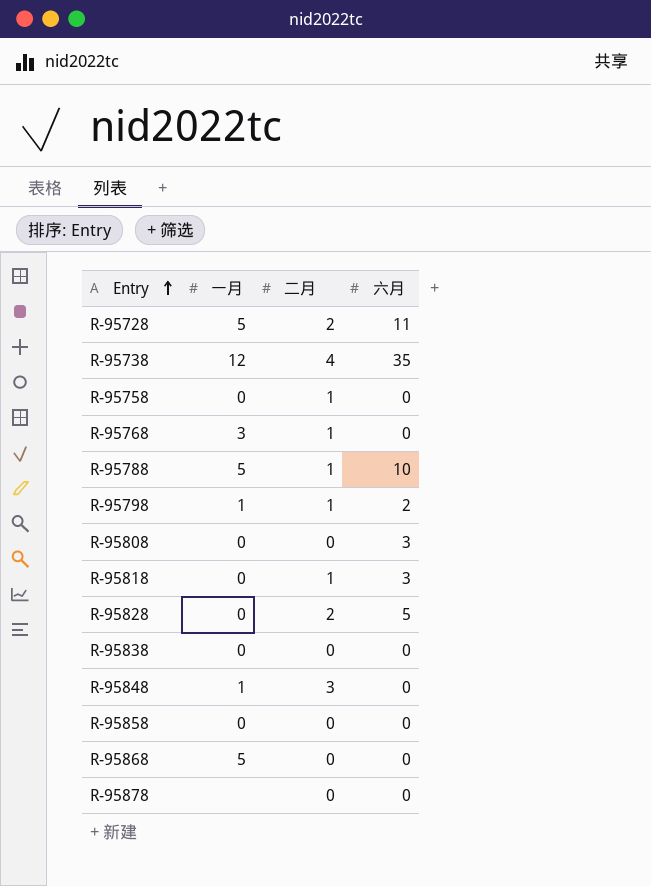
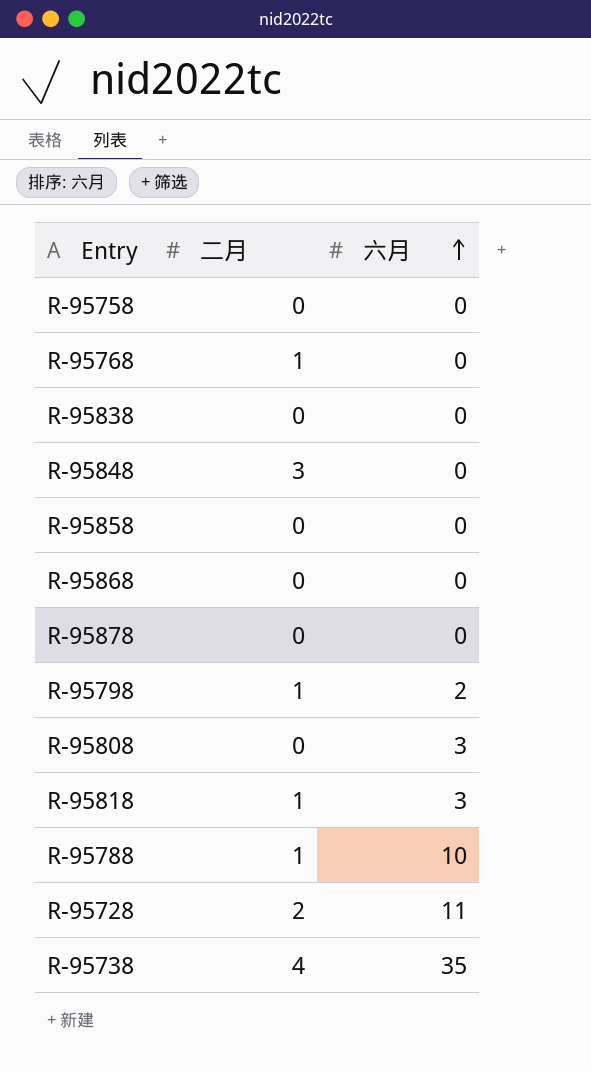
row order: Entry ascending -> 六月 ascending
column 一月 | position: 2 -> none
row R-95828: 0 | 2 | 5 -> none
R-95758 | 二月: 1 -> 0

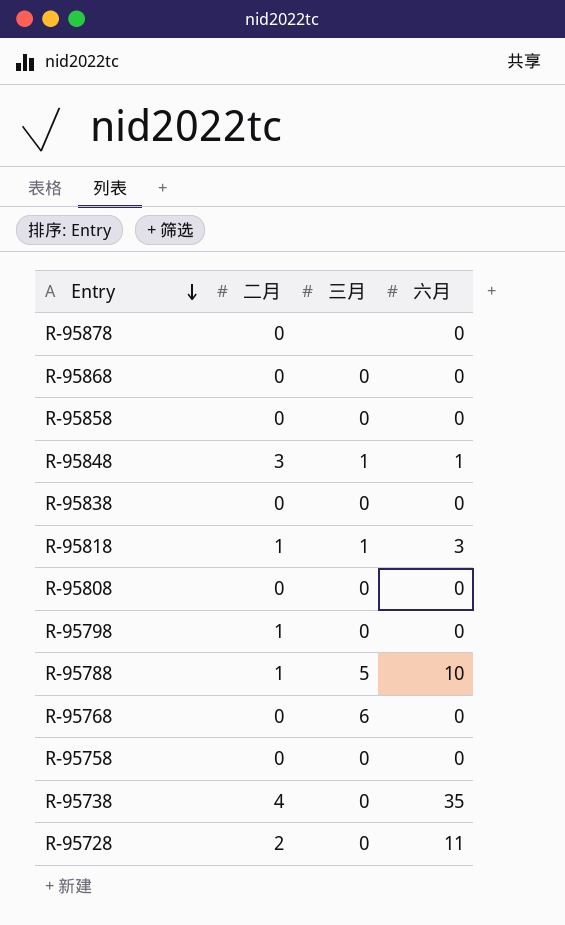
row order: 六月 ascending -> Entry descending
column 三月 | position: none -> 3
R-95848 | 六月: 0 -> 1
R-95808 | 六月: 3 -> 0
R-95798 | 六月: 2 -> 0
R-95768 | 二月: 1 -> 0

